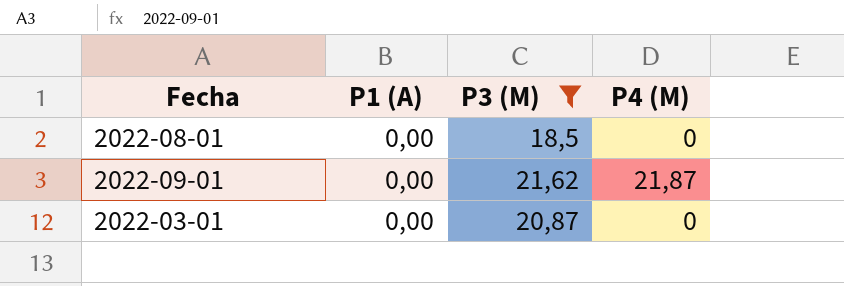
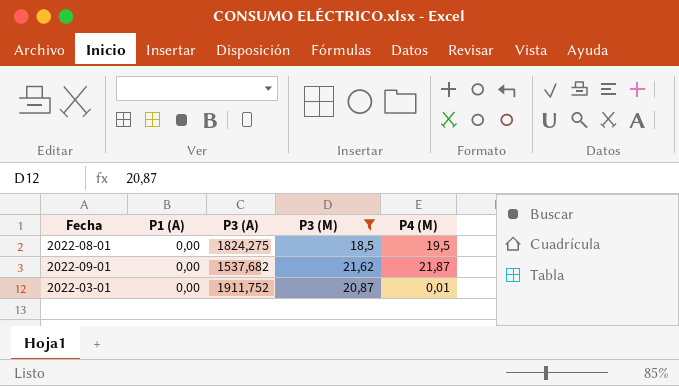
column P3 (A) | position: none -> 3
2022-08-01 | P4 (M): 0 -> 19,5
2022-03-01 | P4 (M): 0 -> 0,01

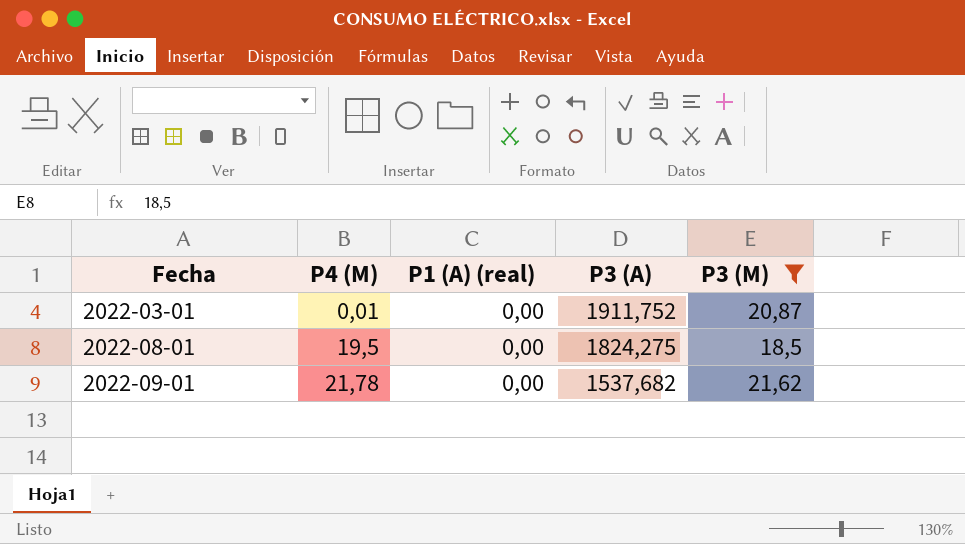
row order: none -> Fecha ascending
column P4 (M) | position: 5 -> 2
column name: P1 (A) -> P1 (A) (real)
2022-09-01 | P4 (M): 21,87 -> 21,78

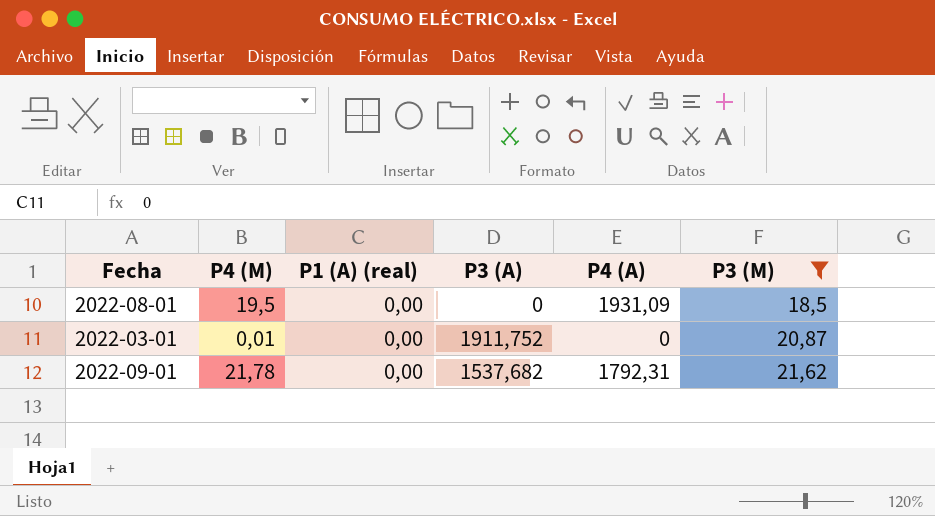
row order: Fecha ascending -> P3 (M) ascending
column P4 (A) | position: none -> 5
2022-08-01 | P3 (A): 1824,275 -> 0

